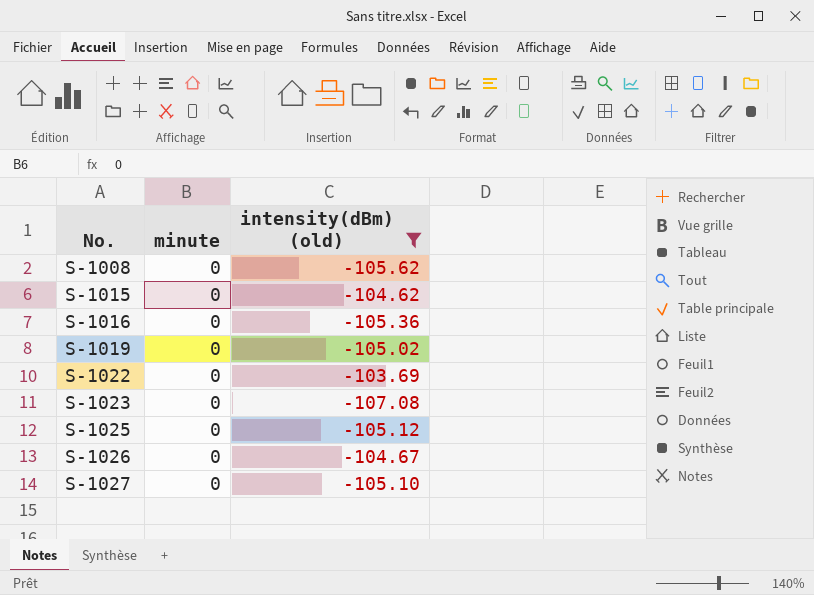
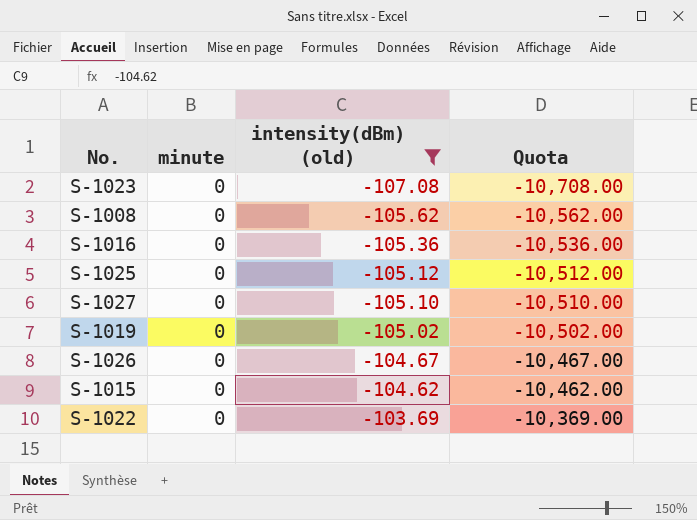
row order: No. ascending -> intensity(dBm) (old) ascending
column Quota | formula: none -> [intensity(dBm) (old)] * 100

